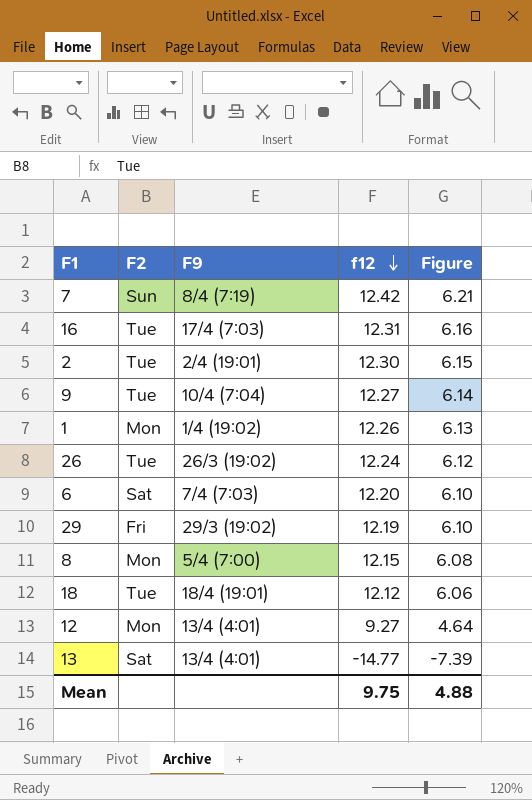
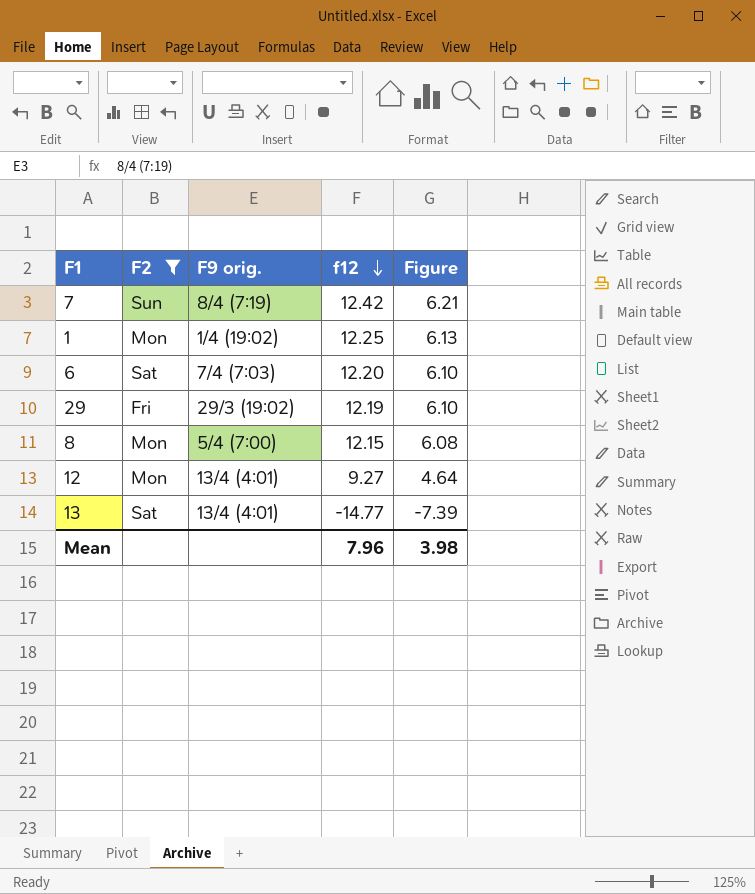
filter: none -> F2 != Tue
column name: F9 -> F9 orig.
1 | f12: 12.26 -> 12.25
Mean | f12: 9.75 -> 7.96
Mean | Figure: 4.88 -> 3.98

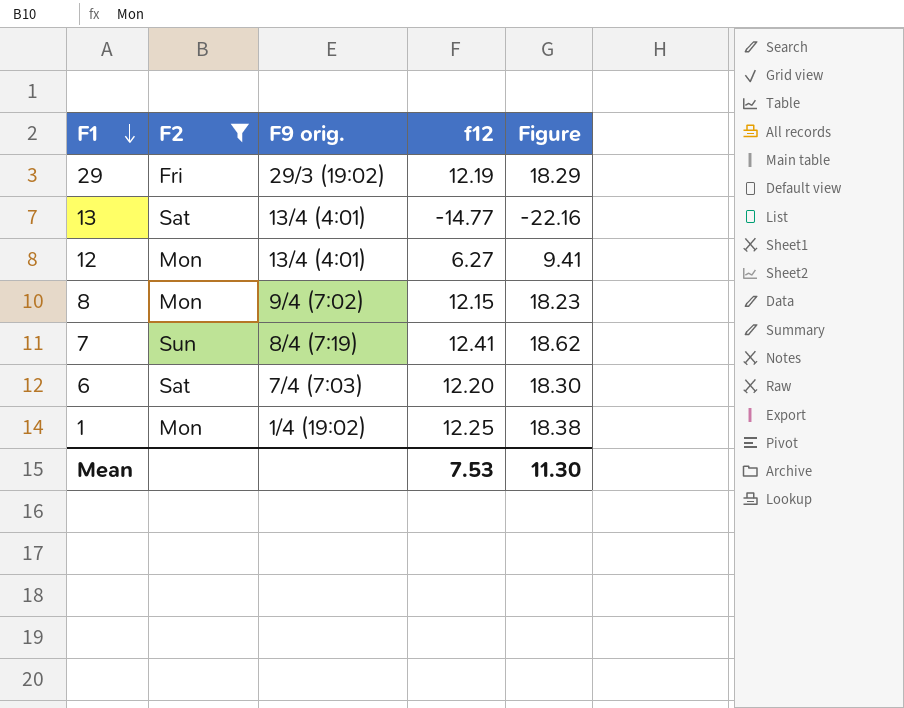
row order: f12 descending -> F1 descending
column Figure | formula: [f12] * 0.5 -> [f12] * 1.5
12 | f12: 9.27 -> 6.27
8 | F9 orig.: 5/4 (7:00) -> 9/4 (7:02)
7 | f12: 12.42 -> 12.41
Mean | f12: 7.96 -> 7.53
Mean | Figure: 3.98 -> 11.30

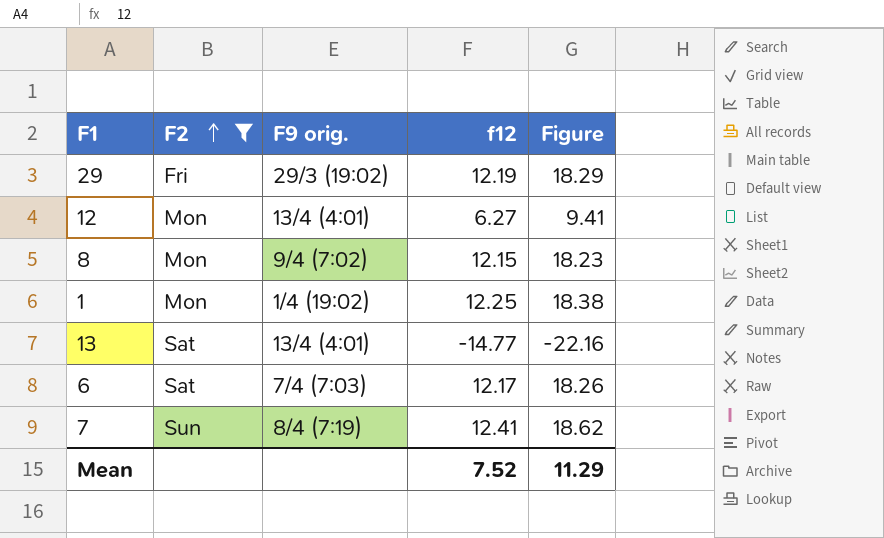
row order: F1 descending -> F2 ascending
6 | f12: 12.20 -> 12.17
6 | Figure: 18.30 -> 18.26
Mean | f12: 7.53 -> 7.52
Mean | Figure: 11.30 -> 11.29

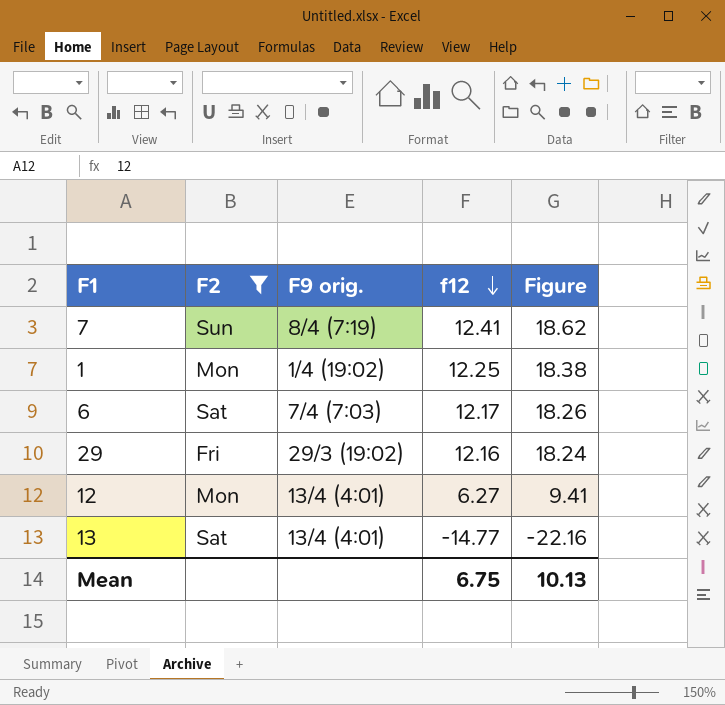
row order: F2 ascending -> f12 descending
row 8: Mon | 9/4 (7:02) | 12.15 | 18.23 -> none
29 | f12: 12.19 -> 12.16
29 | Figure: 18.29 -> 18.24
Mean | f12: 7.52 -> 6.75
Mean | Figure: 11.29 -> 10.13

